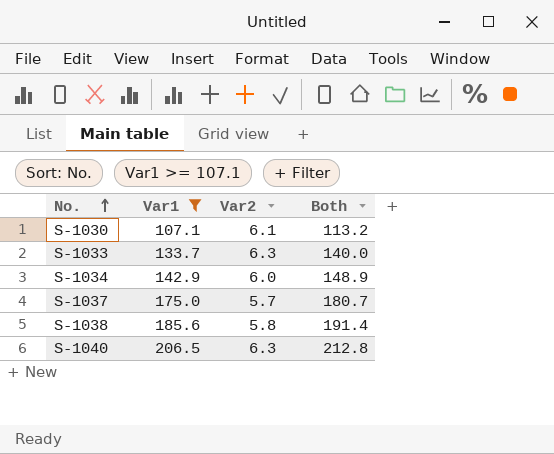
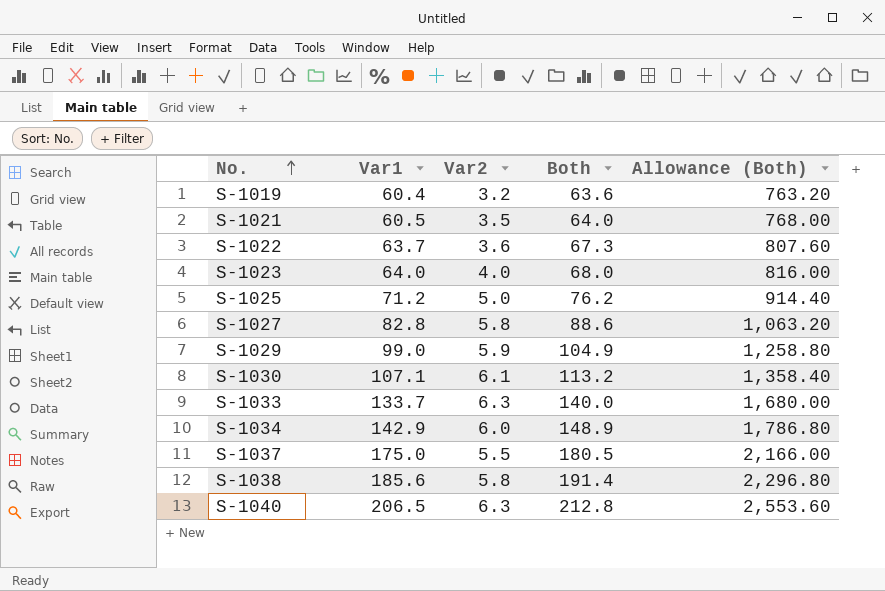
filter: Var1 >= 107.1 -> none
column Allowance (Both) | formula: none -> [Both] * 12
S-1037 | Var2: 5.7 -> 5.5
S-1037 | Both: 180.7 -> 180.5

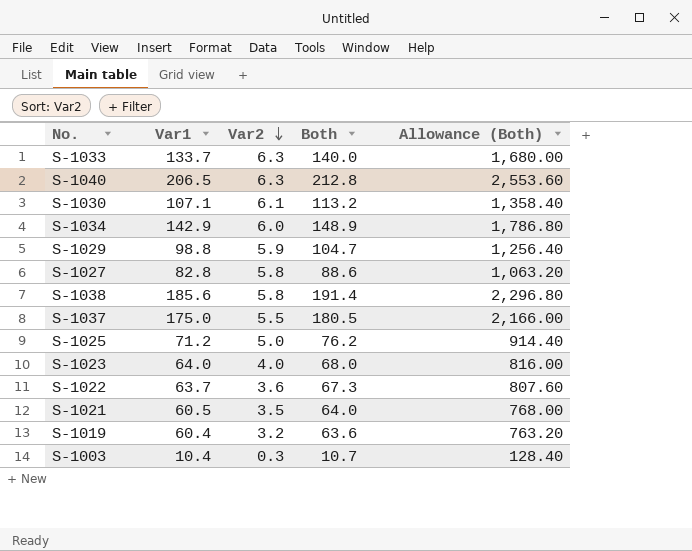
row order: No. ascending -> Var2 descending
S-1029 | Var1: 99.0 -> 98.8
S-1029 | Both: 104.9 -> 104.7
S-1029 | Allowance (Both): 1,258.80 -> 1,256.40
row S-1003: none -> 10.4 | 0.3 | 10.7 | 128.40

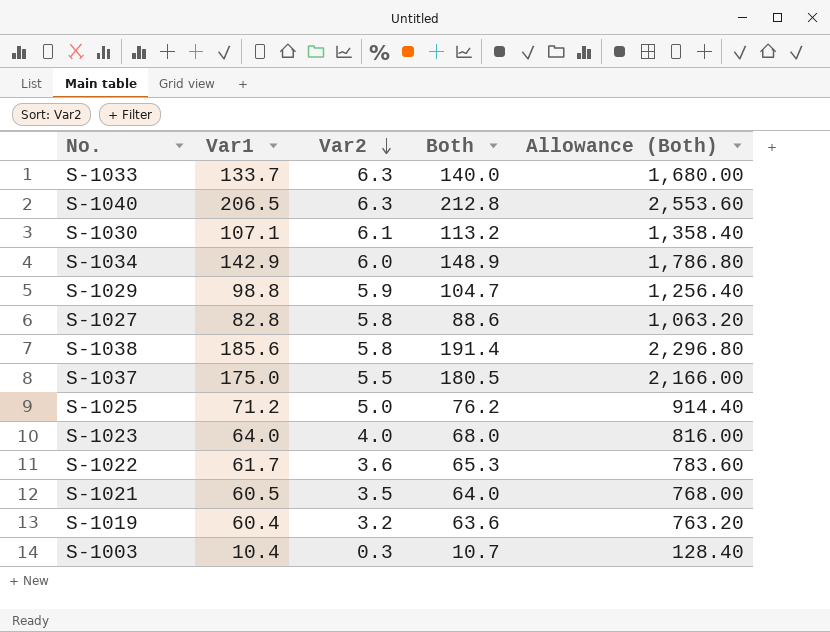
S-1022 | Var1: 63.7 -> 61.7
S-1022 | Both: 67.3 -> 65.3
S-1022 | Allowance (Both): 807.60 -> 783.60

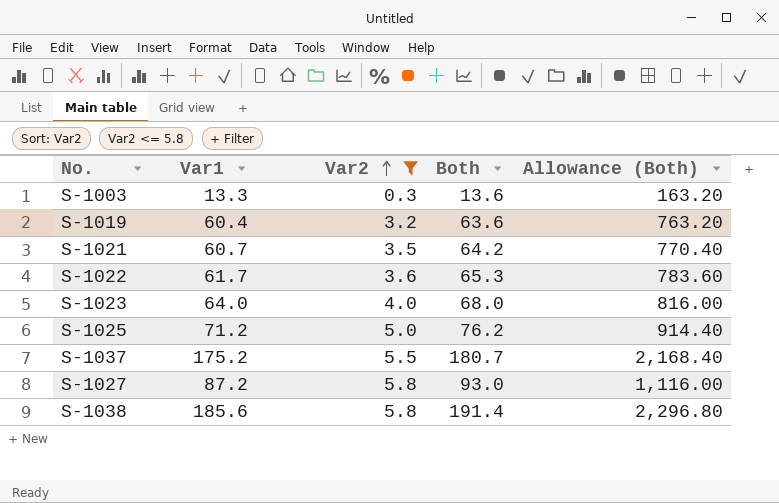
filter: none -> Var2 <= 5.8
row order: Var2 descending -> Var2 ascending
S-1003 | Var1: 10.4 -> 13.3
S-1003 | Both: 10.7 -> 13.6
S-1003 | Allowance (Both): 128.40 -> 163.20
S-1021 | Var1: 60.5 -> 60.7
S-1021 | Both: 64.0 -> 64.2
S-1021 | Allowance (Both): 768.00 -> 770.40
S-1037 | Var1: 175.0 -> 175.2
S-1037 | Both: 180.5 -> 180.7
S-1037 | Allowance (Both): 2,166.00 -> 2,168.40
S-1027 | Var1: 82.8 -> 87.2
S-1027 | Both: 88.6 -> 93.0
S-1027 | Allowance (Both): 1,063.20 -> 1,116.00

